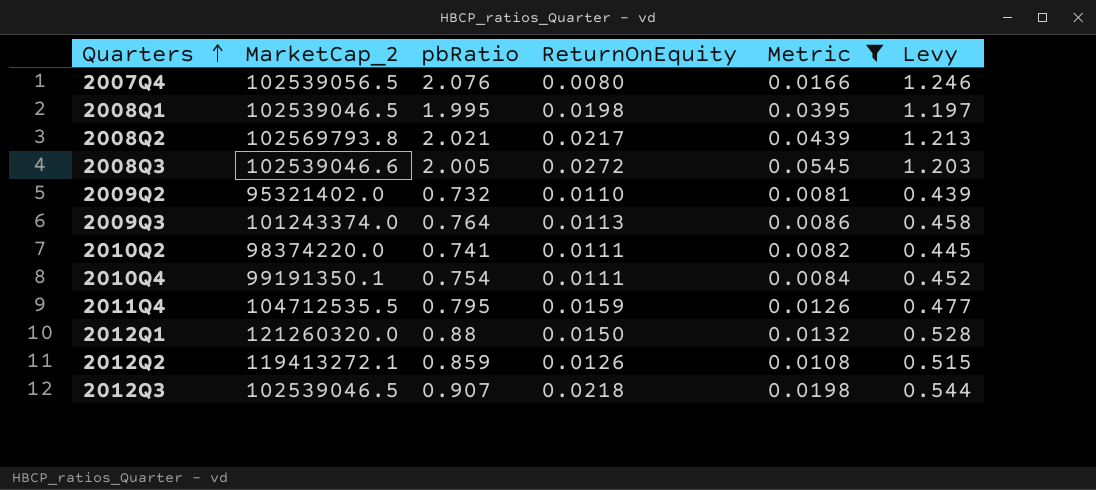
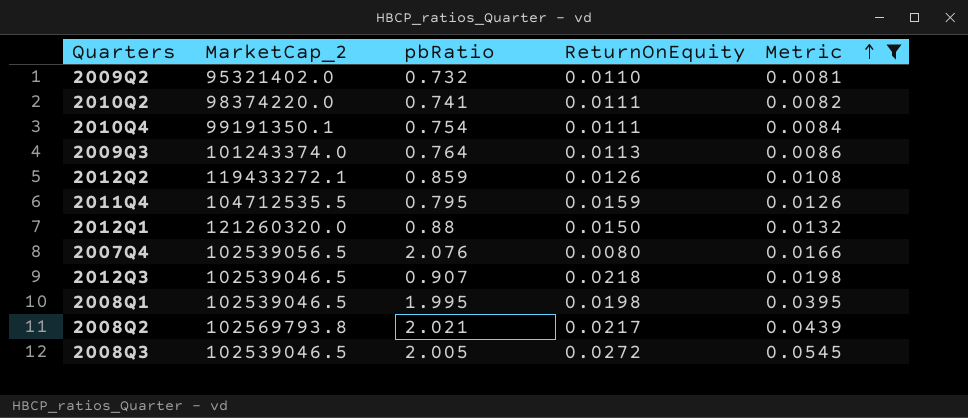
row order: Quarters ascending -> Metric ascending
column Levy | formula: [pbRatio] * 0.6 -> none
2012Q2 | MarketCap_2: 119413272.1 -> 119433272.1
2008Q3 | MarketCap_2: 102539046.6 -> 102539046.5

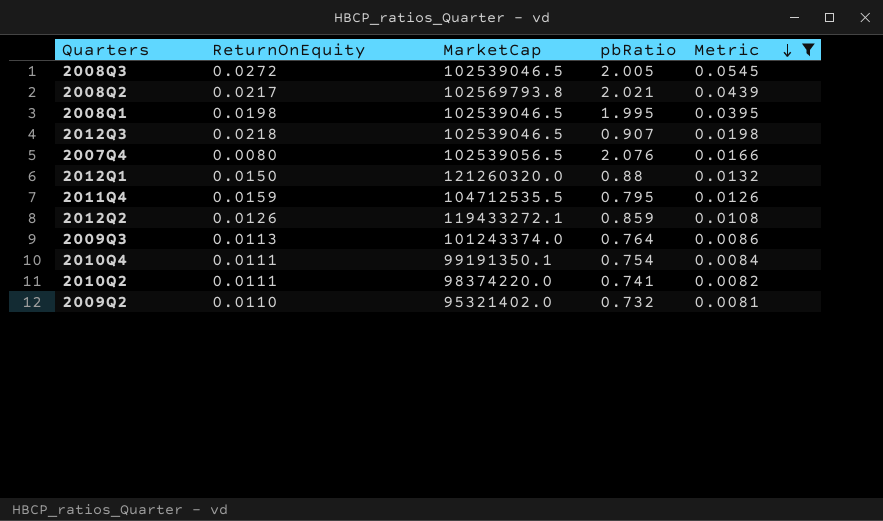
row order: Metric ascending -> Metric descending
column ReturnOnEquity | position: 4 -> 2
column name: MarketCap_2 -> MarketCap

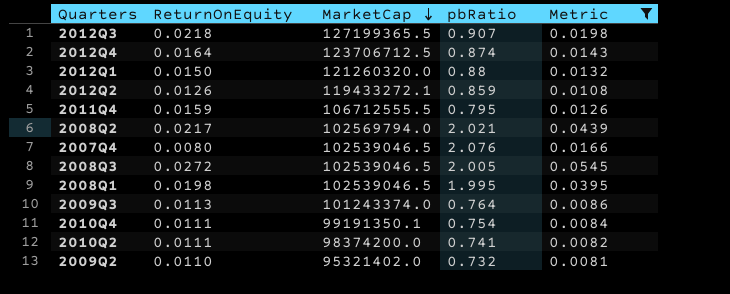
row order: Metric descending -> MarketCap descending
2012Q3 | MarketCap: 102539046.5 -> 127199365.5
row 2012Q4: none -> 0.0164 | 123706712.5 | 0.874 | 0.0143
2011Q4 | MarketCap: 104712535.5 -> 106712555.5
2008Q2 | MarketCap: 102569793.8 -> 102569794.0
2007Q4 | MarketCap: 102539056.5 -> 102539046.5
2010Q2 | MarketCap: 98374220.0 -> 98374200.0

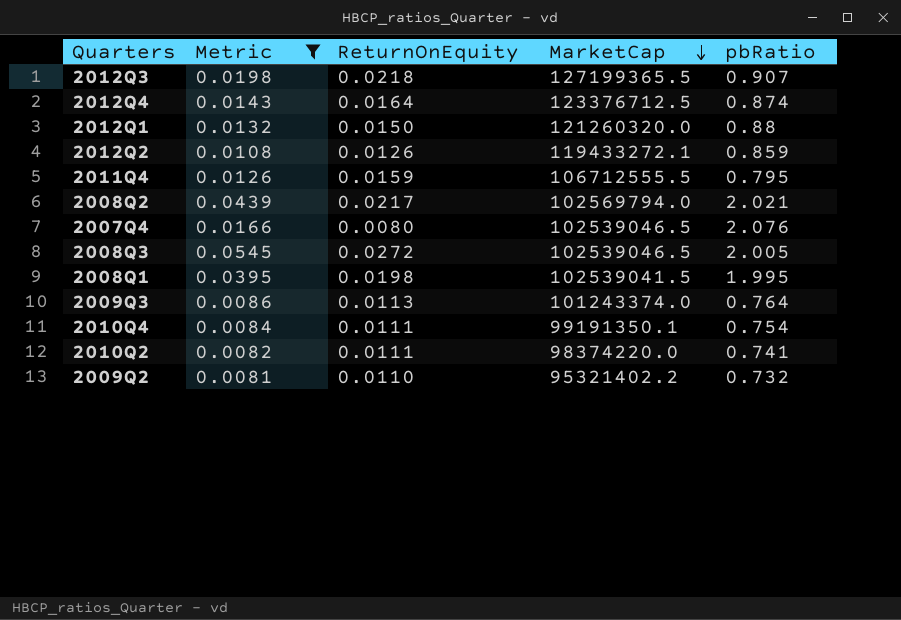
column Metric | position: 5 -> 2
2012Q4 | MarketCap: 123706712.5 -> 123376712.5
2008Q1 | MarketCap: 102539046.5 -> 102539041.5
2010Q2 | MarketCap: 98374200.0 -> 98374220.0
2009Q2 | MarketCap: 95321402.0 -> 95321402.2

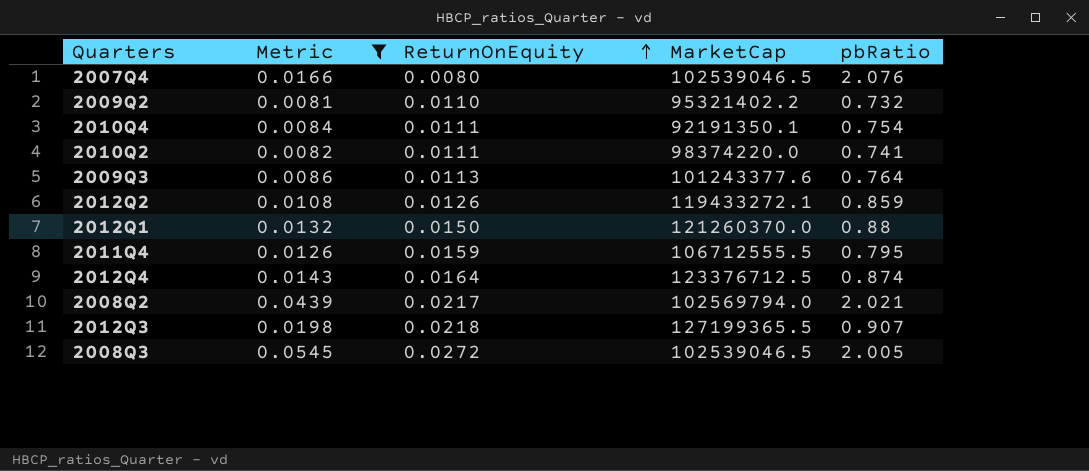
row order: MarketCap descending -> ReturnOnEquity ascending
row 2008Q1: 0.0395 | 0.0198 | 102539041.5 | 1.995 -> none
2010Q4 | MarketCap: 99191350.1 -> 92191350.1
2009Q3 | MarketCap: 101243374.0 -> 101243377.6
2012Q1 | MarketCap: 121260320.0 -> 121260370.0

